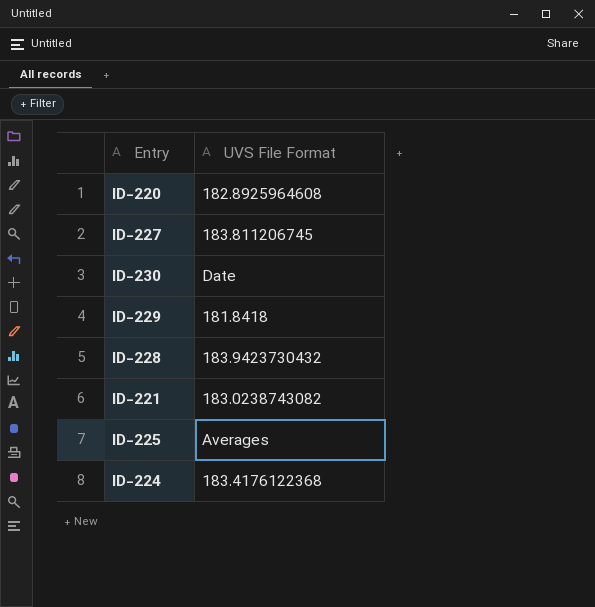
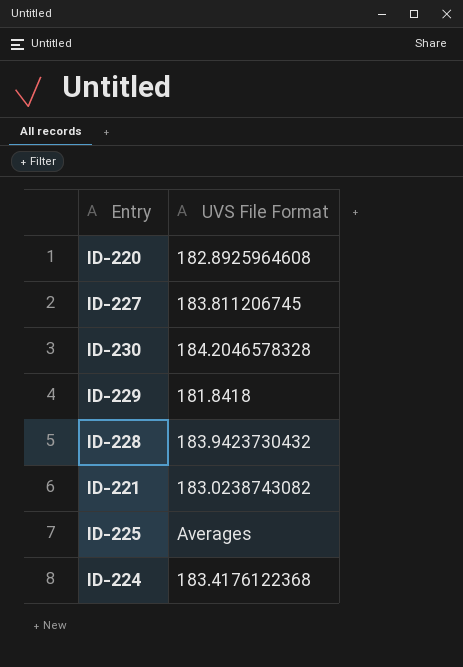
ID-230 | UVS File Format: Date -> 184.2046578328

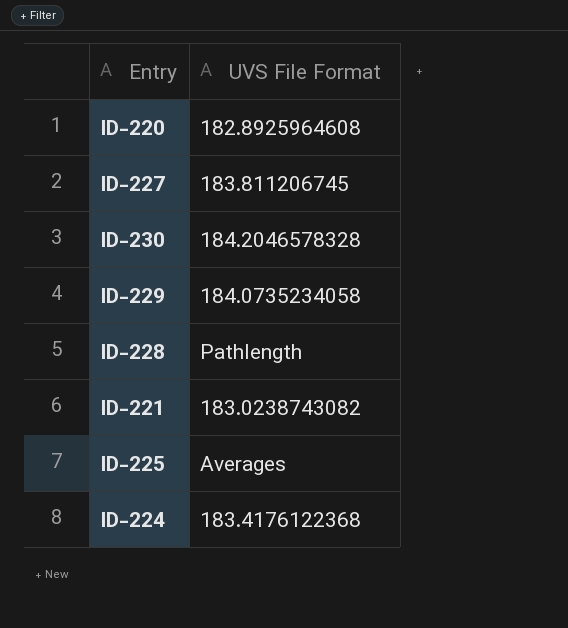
ID-229 | UVS File Format: 181.8418 -> 184.0735234058
ID-228 | UVS File Format: 183.9423730432 -> Pathlength

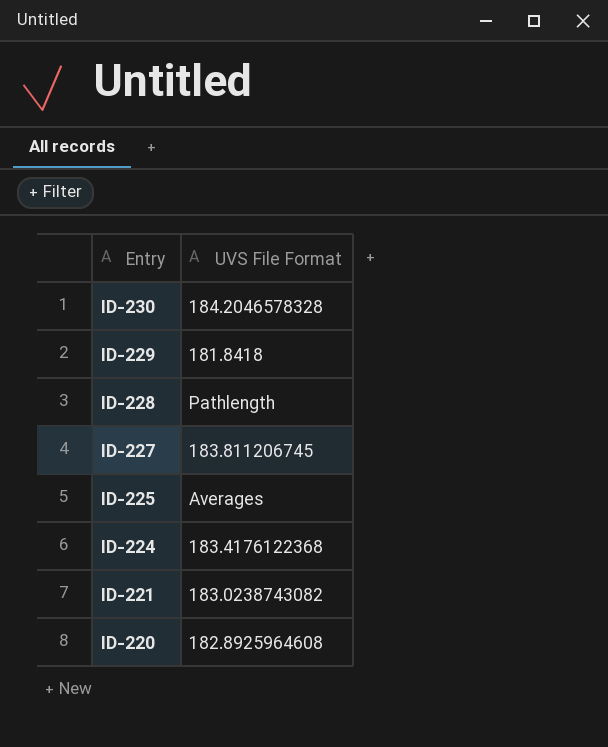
row order: none -> Entry descending
ID-229 | UVS File Format: 184.0735234058 -> 181.8418

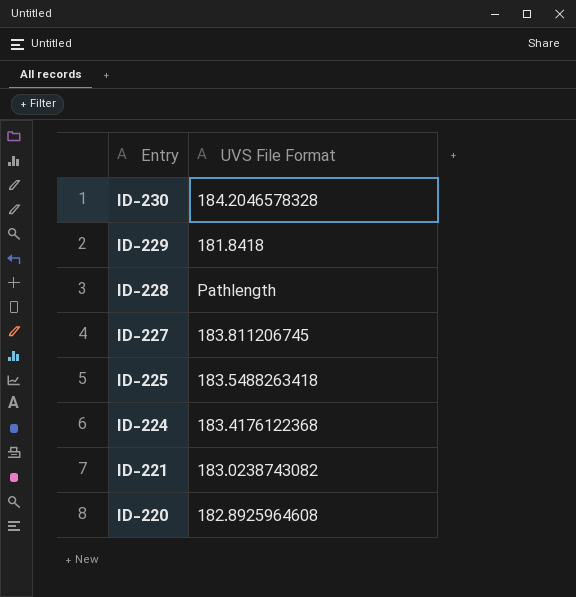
ID-225 | UVS File Format: Averages -> 183.5488263418

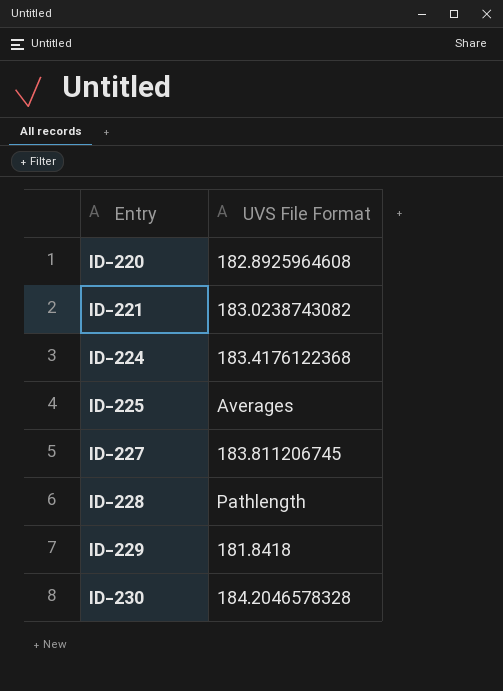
row order: Entry descending -> Entry ascending
ID-225 | UVS File Format: 183.5488263418 -> Averages

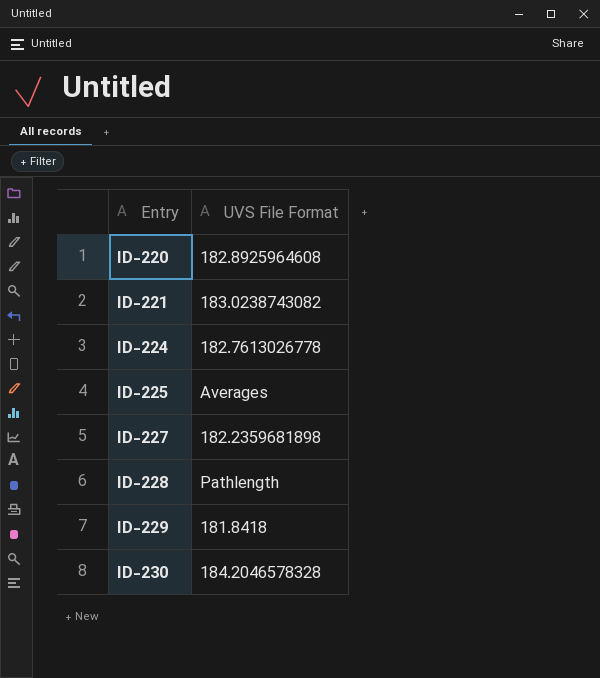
ID-224 | UVS File Format: 183.4176122368 -> 182.7613026778
ID-227 | UVS File Format: 183.811206745 -> 182.2359681898

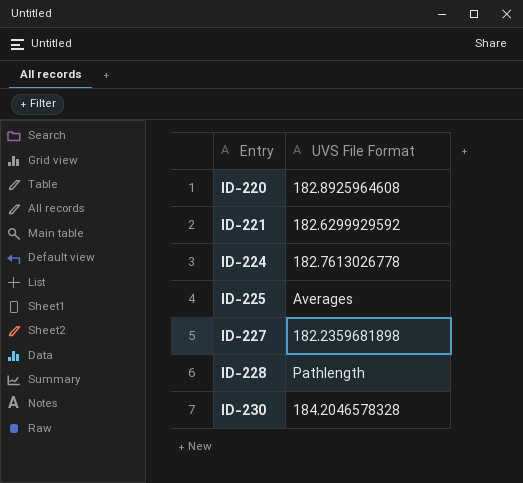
row ID-229: 181.8418 -> none
ID-221 | UVS File Format: 183.0238743082 -> 182.6299929592

